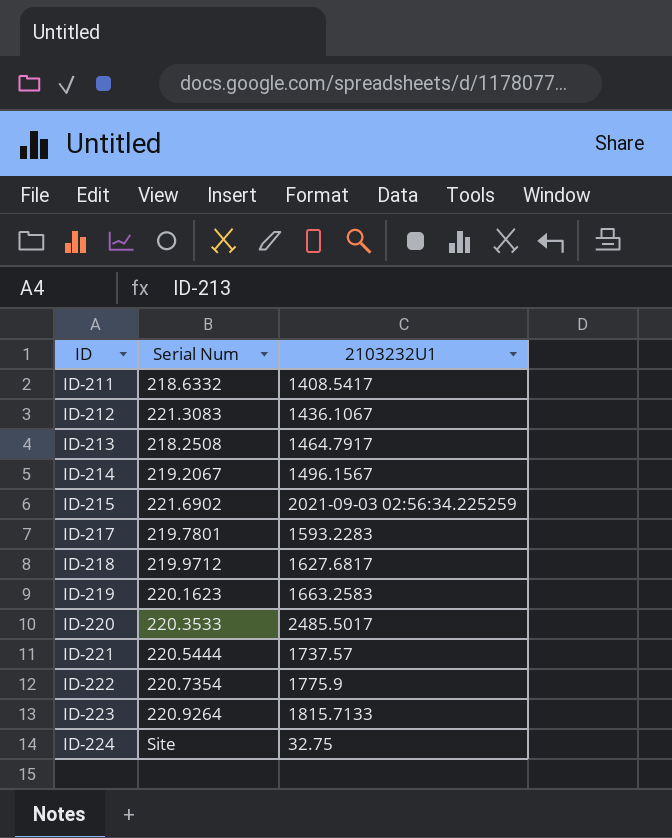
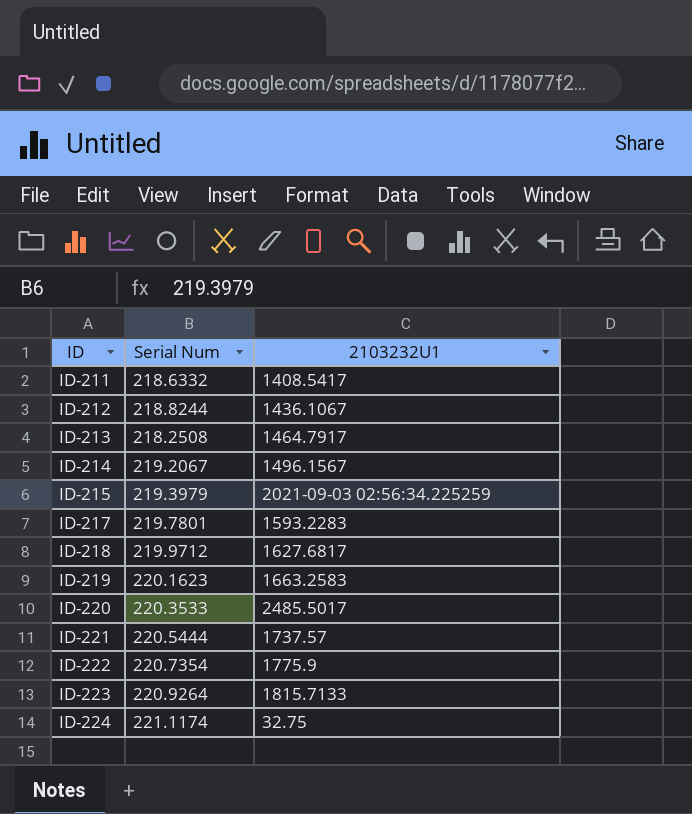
ID-212 | Serial Num: 221.3083 -> 218.8244
ID-215 | Serial Num: 221.6902 -> 219.3979
ID-224 | Serial Num: Site -> 221.1174

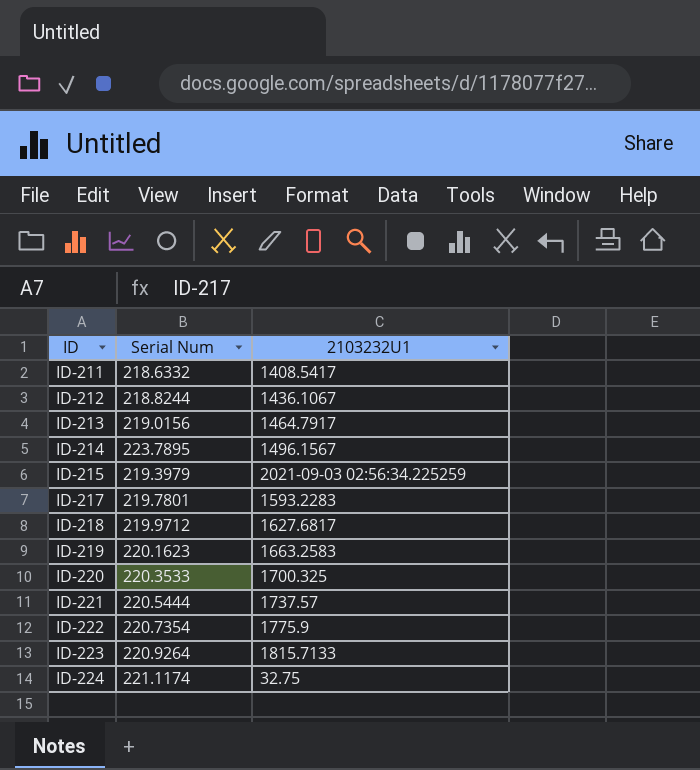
ID-213 | Serial Num: 218.2508 -> 219.0156
ID-214 | Serial Num: 219.2067 -> 223.7895
ID-220 | 2103232U1: 2485.5017 -> 1700.325

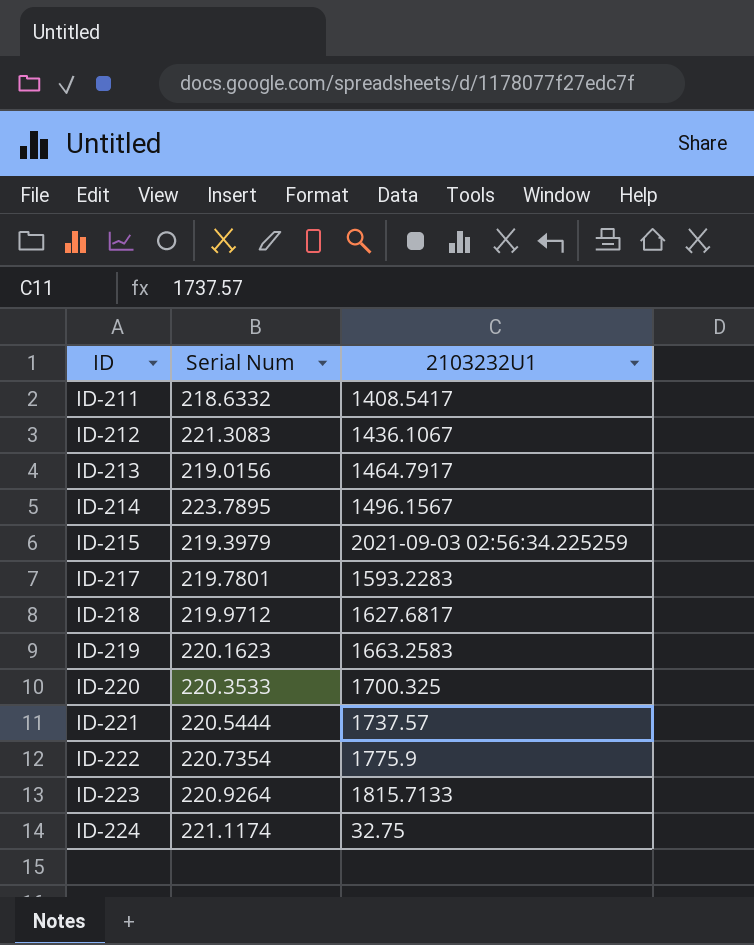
ID-212 | Serial Num: 218.8244 -> 221.3083

